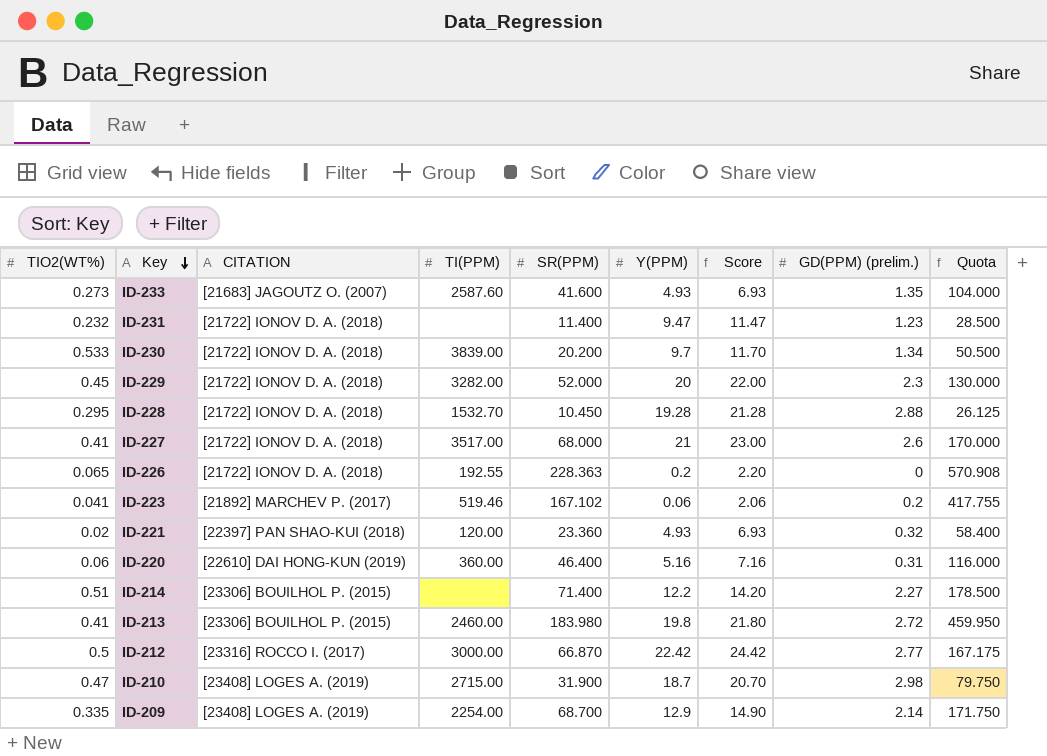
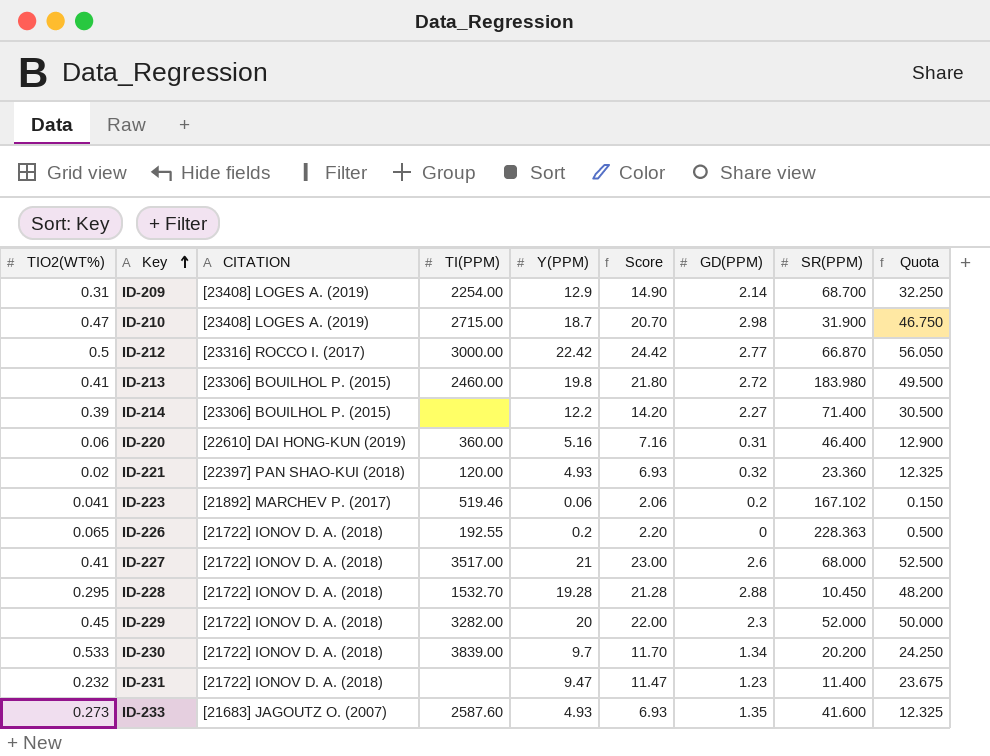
row order: Key descending -> Key ascending
column name: GD(PPM) (prelim.) -> GD(PPM)
column SR(PPM) | position: 5 -> 8
column Quota | formula: [SR(PPM)] * 2.5 -> [Y(PPM)] * 2.5
ID-209 | TIO2(WT%): 0.335 -> 0.31
ID-214 | TIO2(WT%): 0.51 -> 0.39

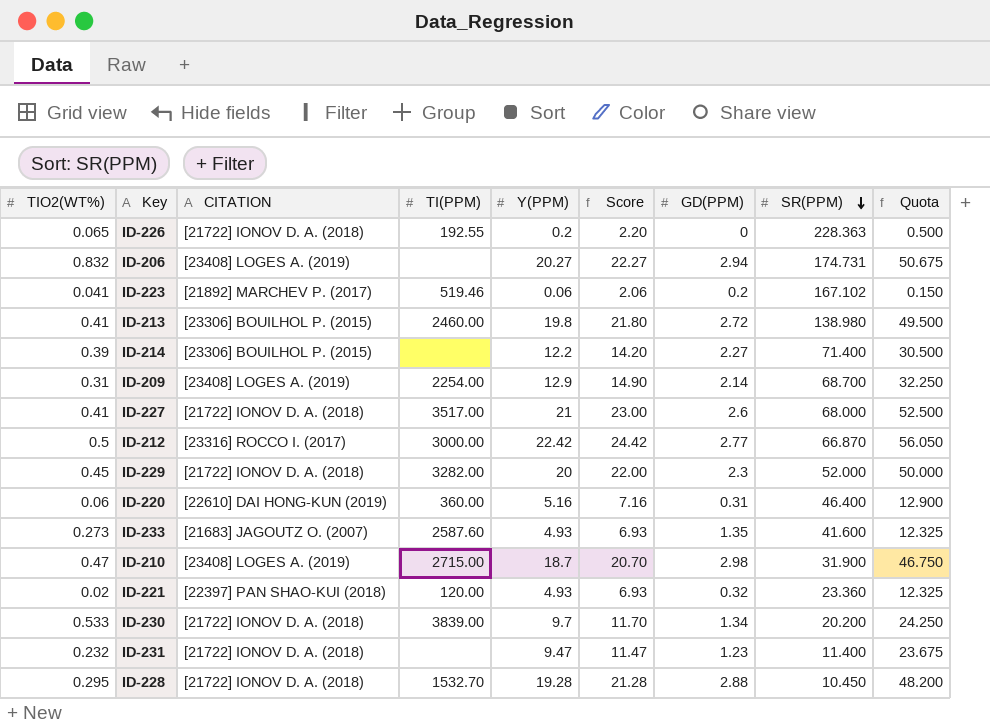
row order: Key ascending -> SR(PPM) descending
row ID-206: none -> 0.832 | [23408] LOGES A. (2019) | none | 20.27 | 22.27 | 2.94 | 174.731 | 50.675
ID-213 | SR(PPM): 183.980 -> 138.980

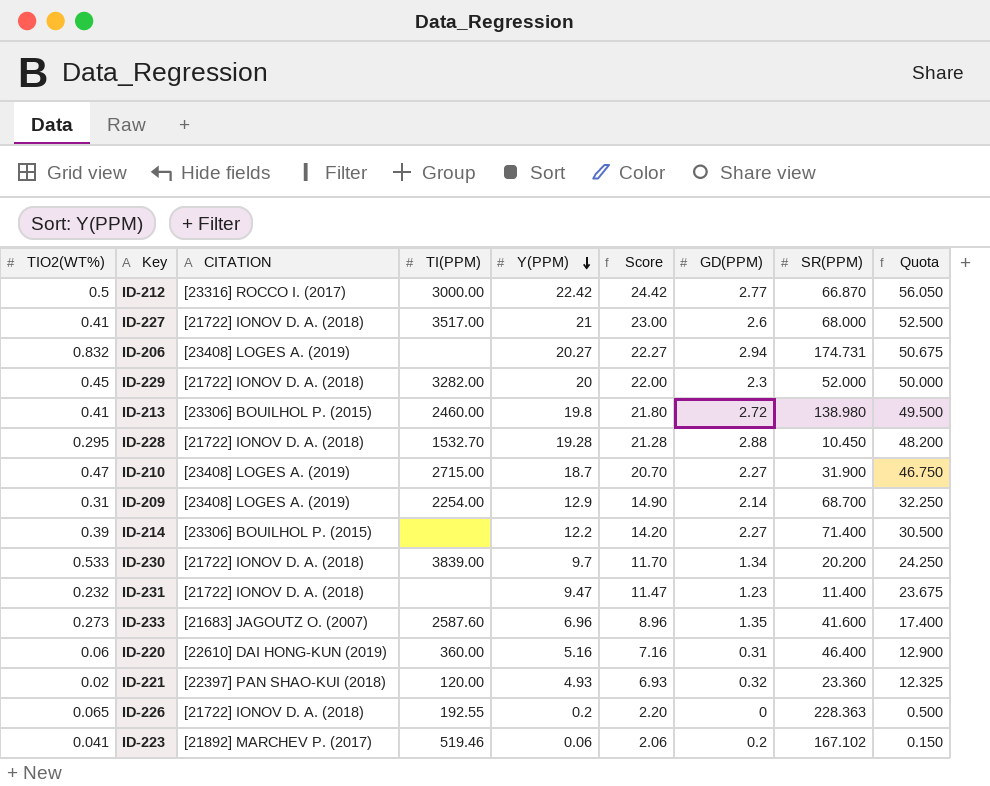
row order: SR(PPM) descending -> Y(PPM) descending
ID-210 | GD(PPM): 2.98 -> 2.27
ID-233 | Y(PPM): 4.93 -> 6.96
ID-233 | Score: 6.93 -> 8.96
ID-233 | Quota: 12.325 -> 17.400

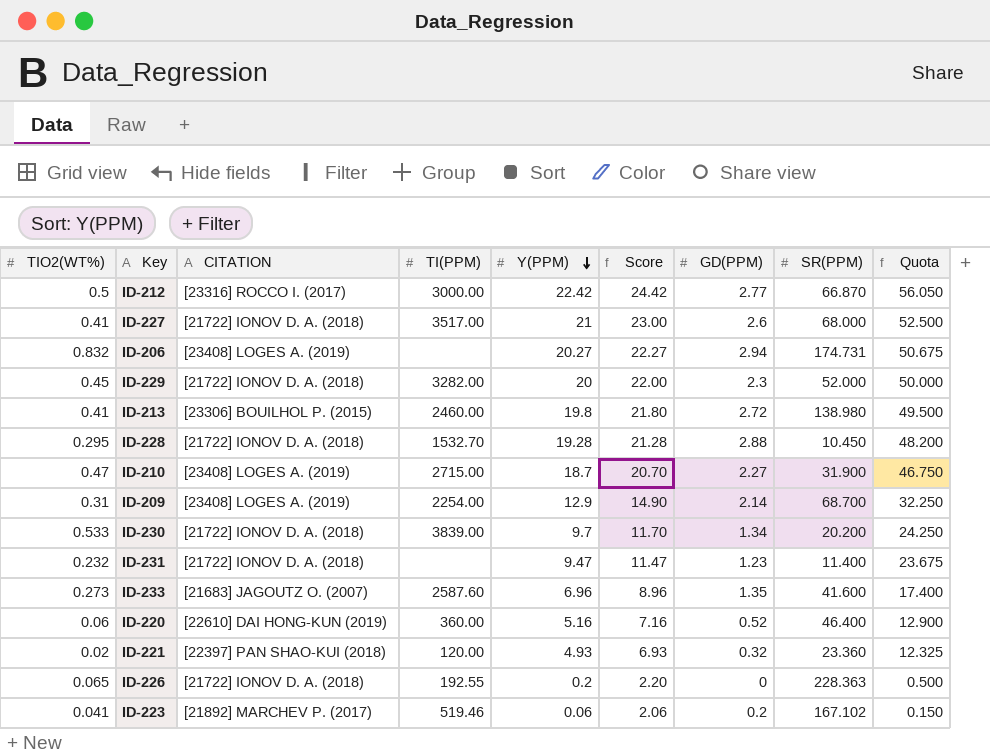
row ID-214: 0.39 | [23306] BOUILHOL P. (2015) | none | 12.2 | 14.20 | 2.27 | 71.400 | 30.500 -> none
ID-220 | GD(PPM): 0.31 -> 0.52

